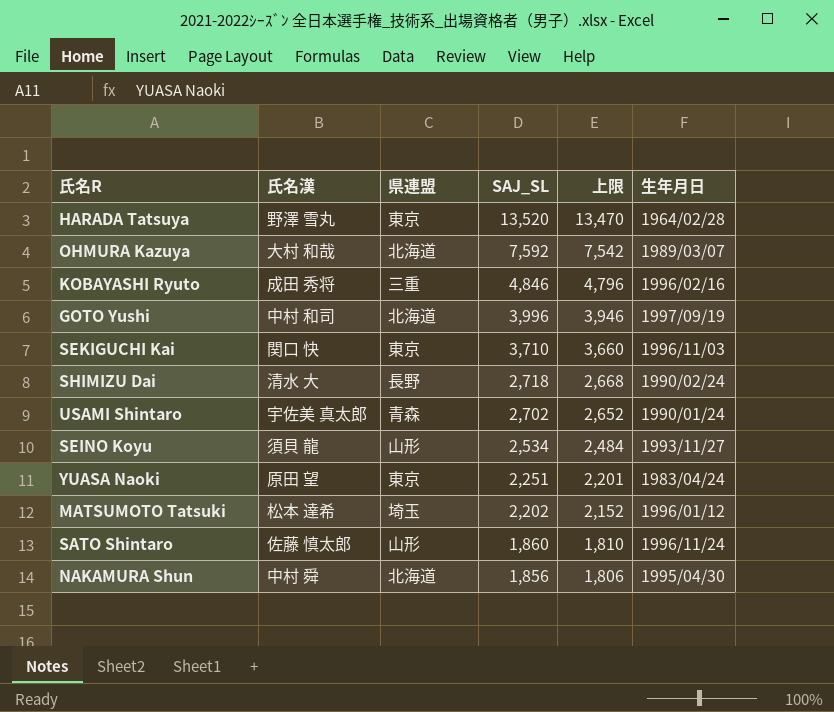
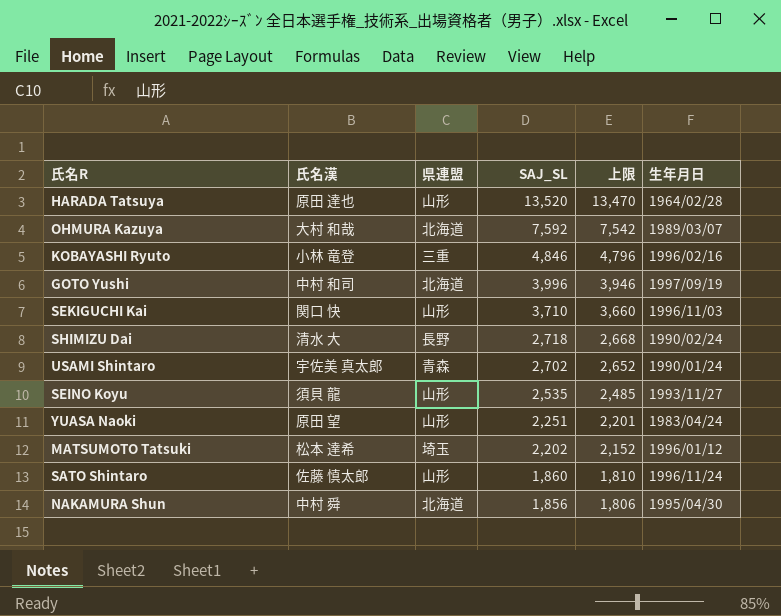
HARADA Tatsuya | 氏名漢: 野澤 雪丸 -> 原田 達也
HARADA Tatsuya | 県連盟: 東京 -> 山形
KOBAYASHI Ryuto | 氏名漢: 成田 秀将 -> 小林 竜登
SEKIGUCHI Kai | 県連盟: 東京 -> 山形
SEINO Koyu | SAJ_SL: 2,534 -> 2,535
SEINO Koyu | 上限: 2,484 -> 2,485
YUASA Naoki | 県連盟: 東京 -> 山形

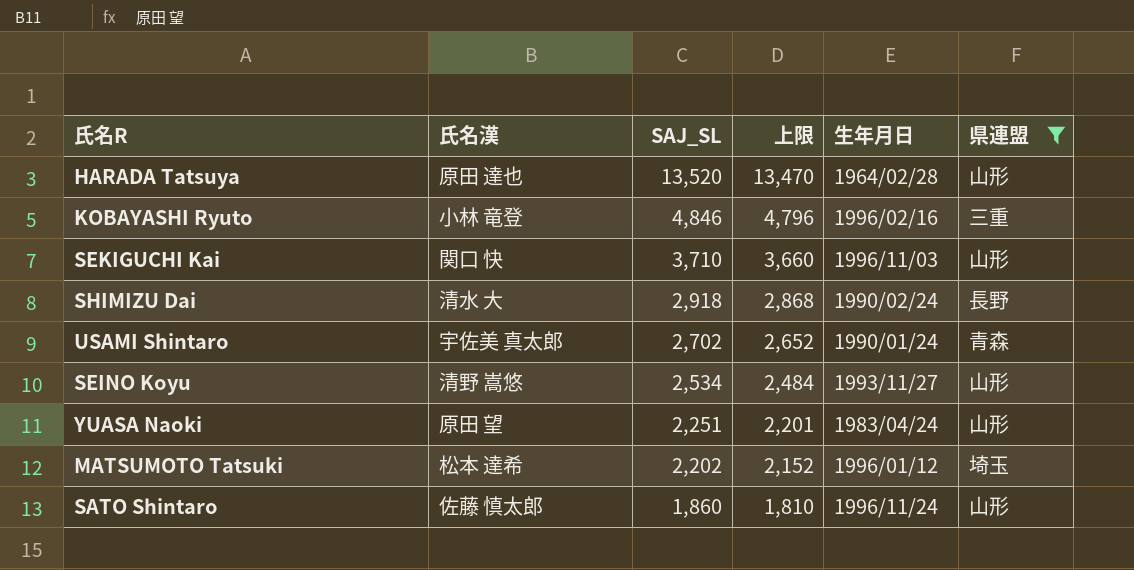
filter: none -> 県連盟 != 北海道
column 県連盟 | position: 3 -> 6
SHIMIZU Dai | SAJ_SL: 2,718 -> 2,918
SHIMIZU Dai | 上限: 2,668 -> 2,868
SEINO Koyu | 氏名漢: 須貝 龍 -> 清野 嵩悠
SEINO Koyu | SAJ_SL: 2,535 -> 2,534
SEINO Koyu | 上限: 2,485 -> 2,484

